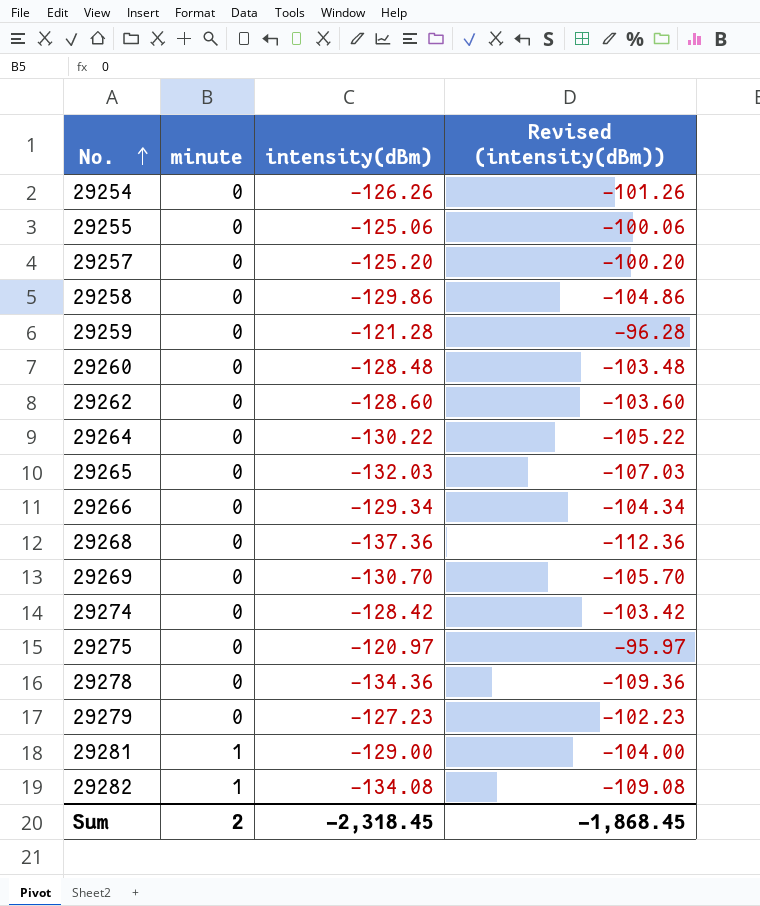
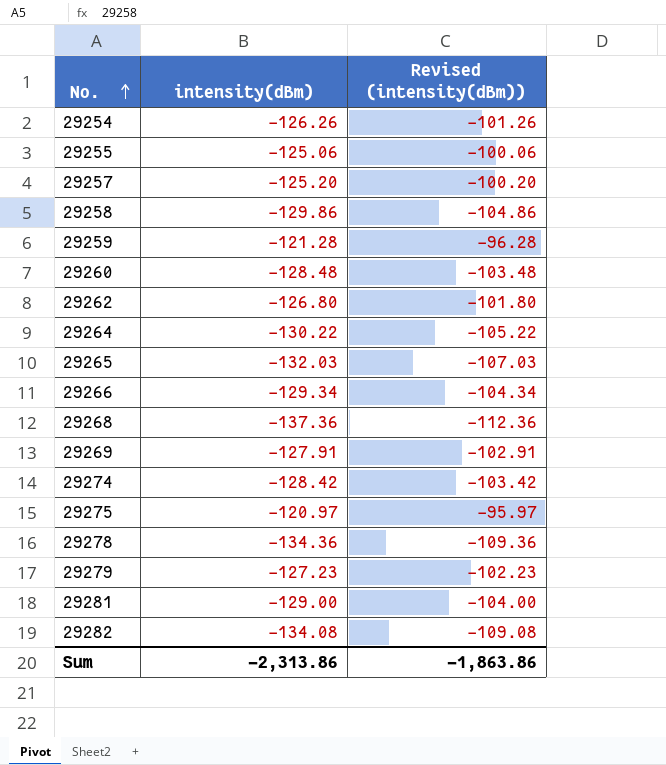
column minute | position: 2 -> none
29262 | intensity(dBm): -128.60 -> -126.80
29262 | Revised (intensity(dBm)): -103.60 -> -101.80
29269 | intensity(dBm): -130.70 -> -127.91
29269 | Revised (intensity(dBm)): -105.70 -> -102.91
Sum | intensity(dBm): -2,318.45 -> -2,313.86
Sum | Revised (intensity(dBm)): -1,868.45 -> -1,863.86

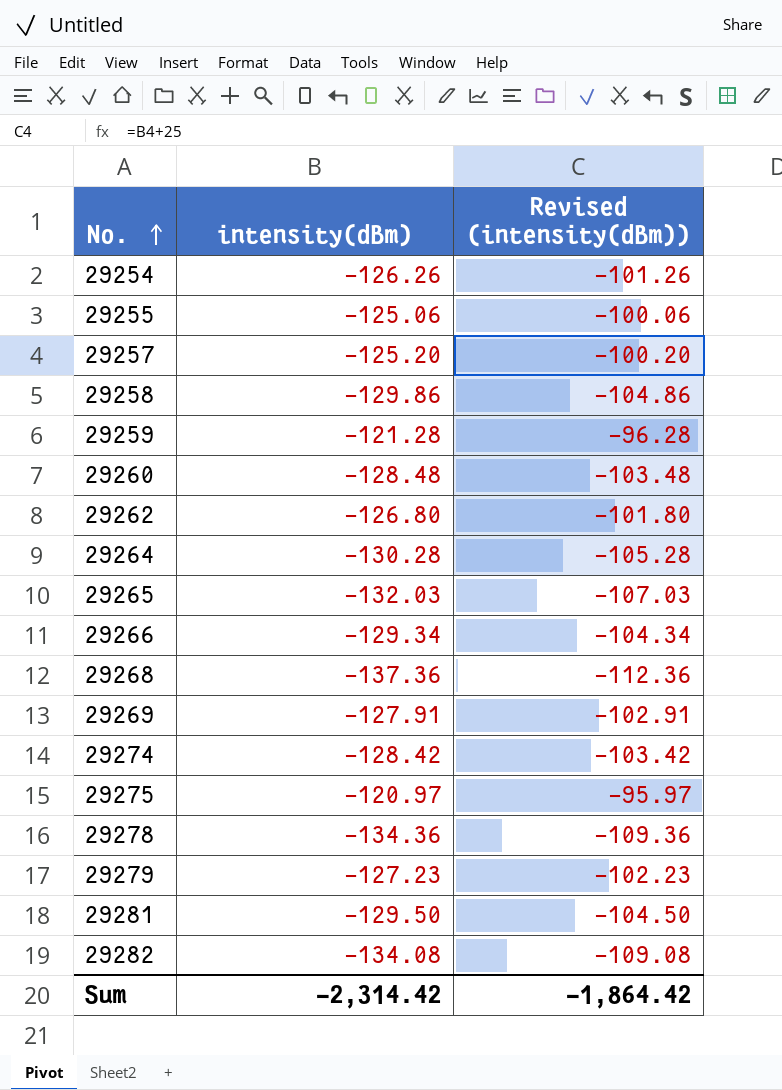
29264 | intensity(dBm): -130.22 -> -130.28
29264 | Revised (intensity(dBm)): -105.22 -> -105.28
29281 | intensity(dBm): -129.00 -> -129.50
29281 | Revised (intensity(dBm)): -104.00 -> -104.50
Sum | intensity(dBm): -2,313.86 -> -2,314.42
Sum | Revised (intensity(dBm)): -1,863.86 -> -1,864.42

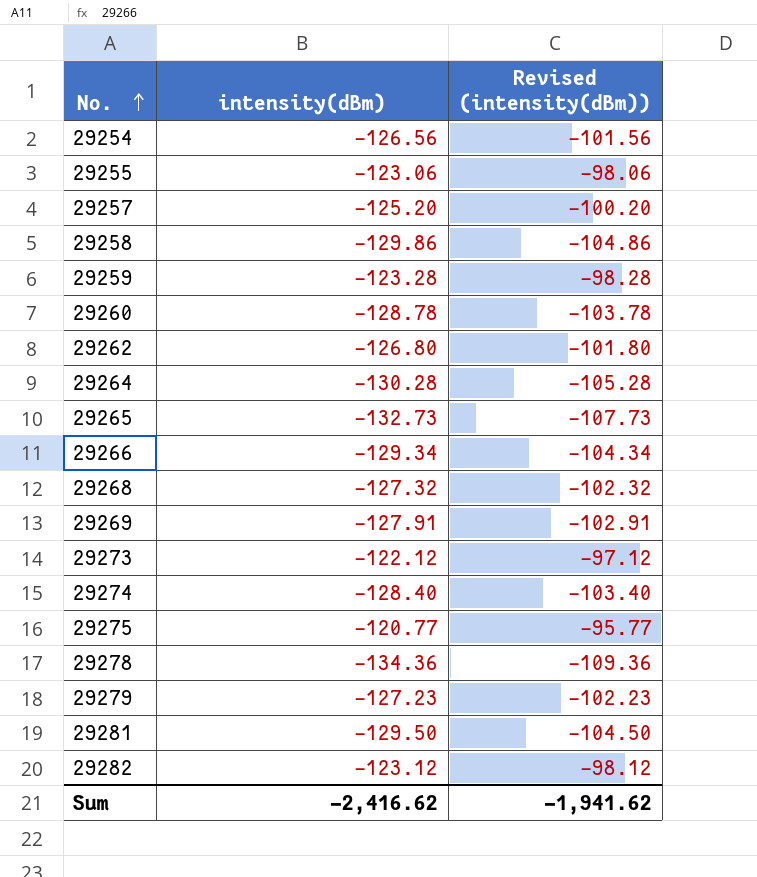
29254 | intensity(dBm): -126.26 -> -126.56
29254 | Revised (intensity(dBm)): -101.26 -> -101.56
29255 | intensity(dBm): -125.06 -> -123.06
29255 | Revised (intensity(dBm)): -100.06 -> -98.06
29259 | intensity(dBm): -121.28 -> -123.28
29259 | Revised (intensity(dBm)): -96.28 -> -98.28
29260 | intensity(dBm): -128.48 -> -128.78
29260 | Revised (intensity(dBm)): -103.48 -> -103.78
29265 | intensity(dBm): -132.03 -> -132.73
29265 | Revised (intensity(dBm)): -107.03 -> -107.73
29268 | intensity(dBm): -137.36 -> -127.32
29268 | Revised (intensity(dBm)): -112.36 -> -102.32
row 29273: none -> -122.12 | -97.12
29274 | intensity(dBm): -128.42 -> -128.40
29274 | Revised (intensity(dBm)): -103.42 -> -103.40
29275 | intensity(dBm): -120.97 -> -120.77
29275 | Revised (intensity(dBm)): -95.97 -> -95.77
29282 | intensity(dBm): -134.08 -> -123.12
29282 | Revised (intensity(dBm)): -109.08 -> -98.12
Sum | intensity(dBm): -2,314.42 -> -2,416.62
Sum | Revised (intensity(dBm)): -1,864.42 -> -1,941.62

